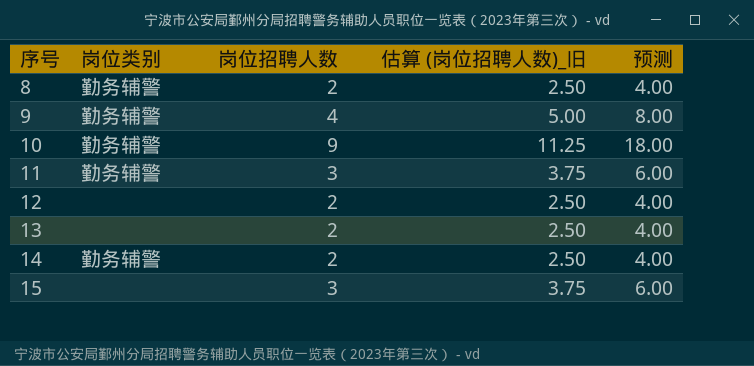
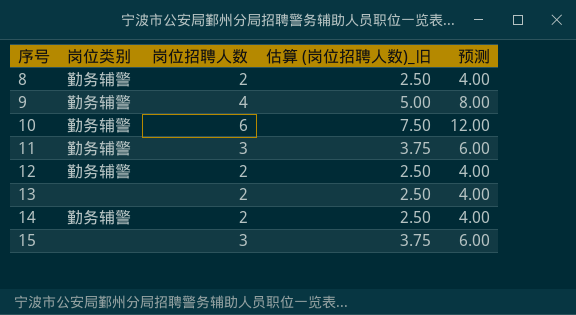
10 | 岗位招聘人数: 9 -> 6
10 | 估算 (岗位招聘人数)_旧: 11.25 -> 7.50
10 | 预测: 18.00 -> 12.00
12 | 岗位类别: none -> 勤务辅警

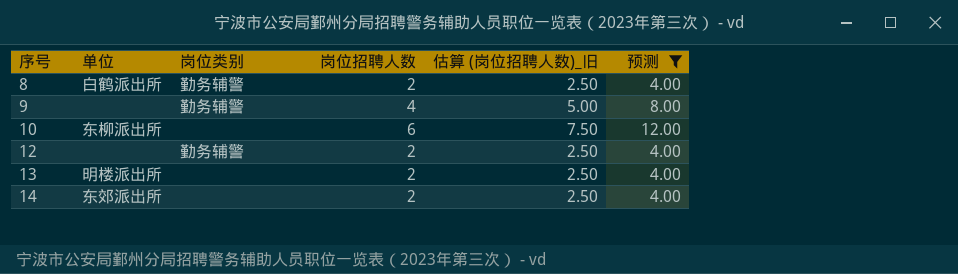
filter: none -> 预测 != 6.00
column 单位 | position: none -> 2
10 | 岗位类别: 勤务辅警 -> none
14 | 岗位类别: 勤务辅警 -> none

